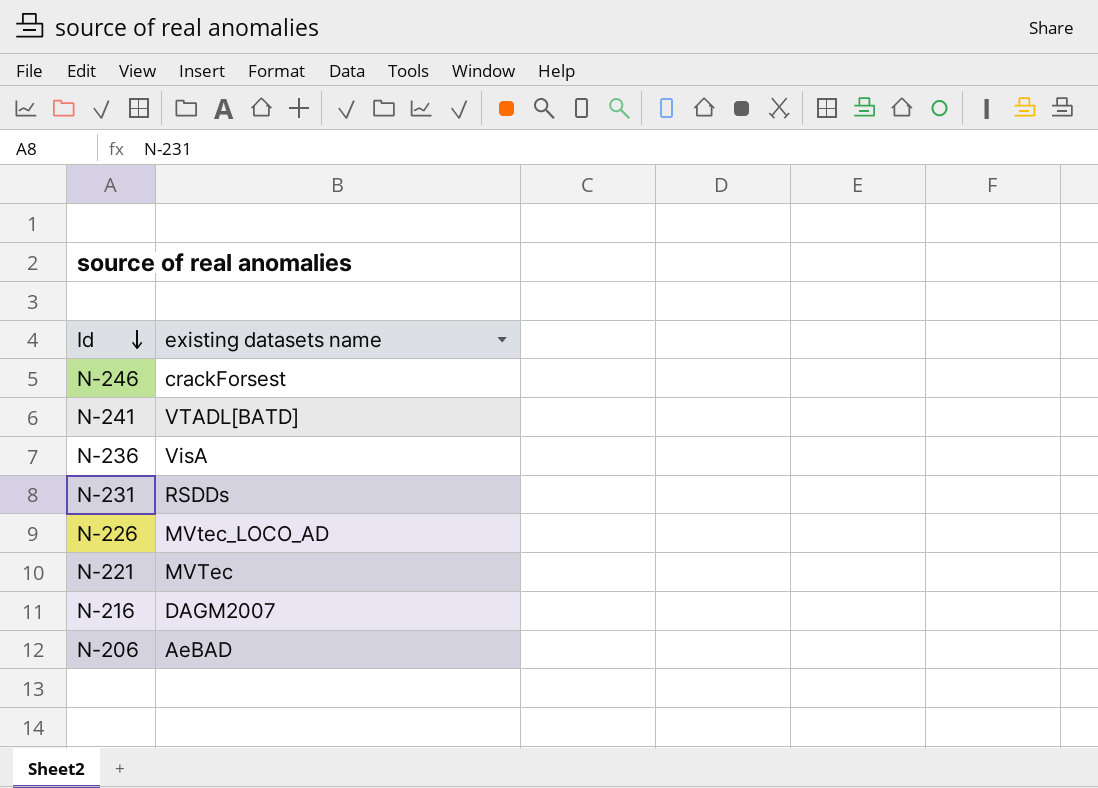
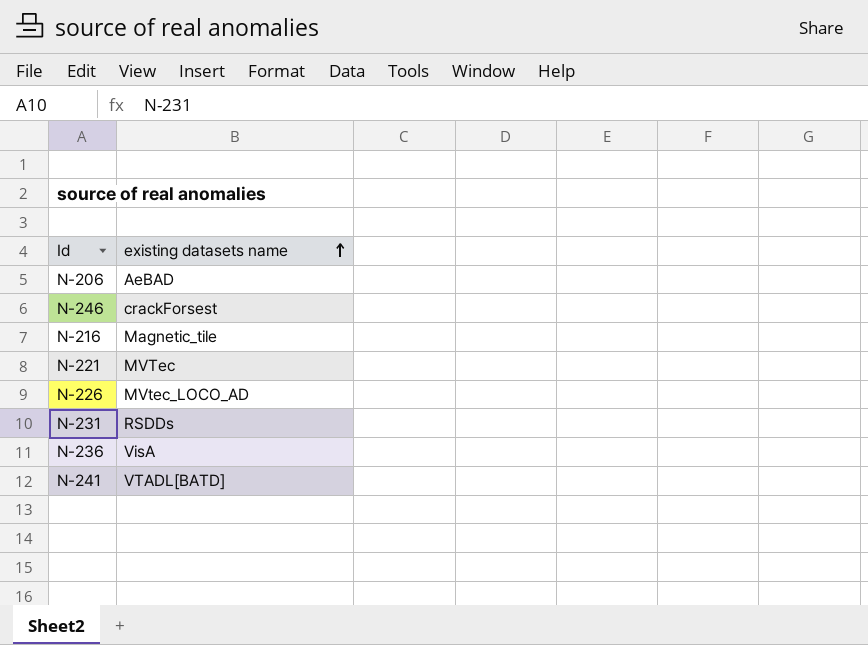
row order: Id descending -> existing datasets name ascending
N-216 | existing datasets name: DAGM2007 -> Magnetic_tile

